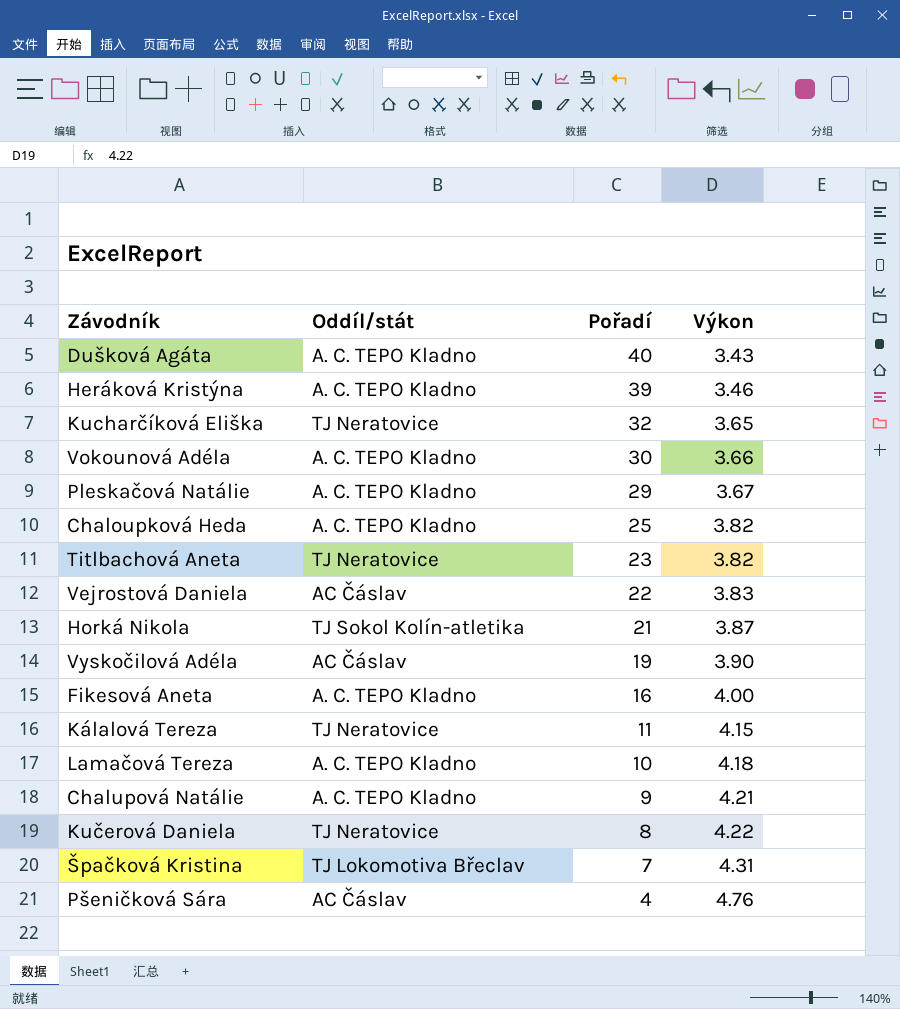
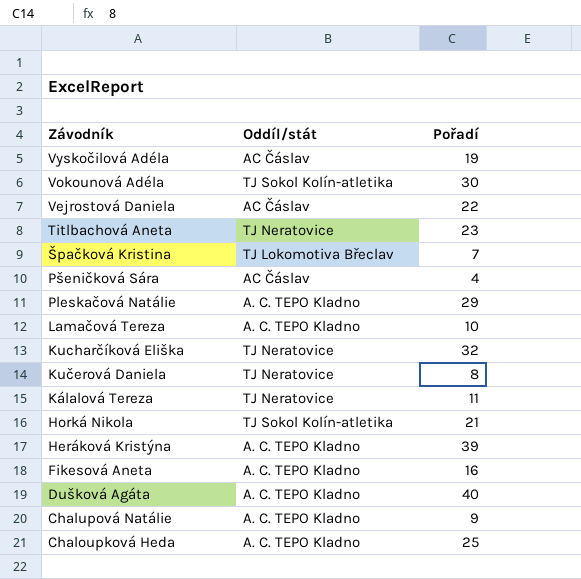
row order: Pořadí descending -> Závodník descending
column Výkon | position: 4 -> none
Vokounová Adéla | Oddíl/stát: A. C. TEPO Kladno -> TJ Sokol Kolín-atletika

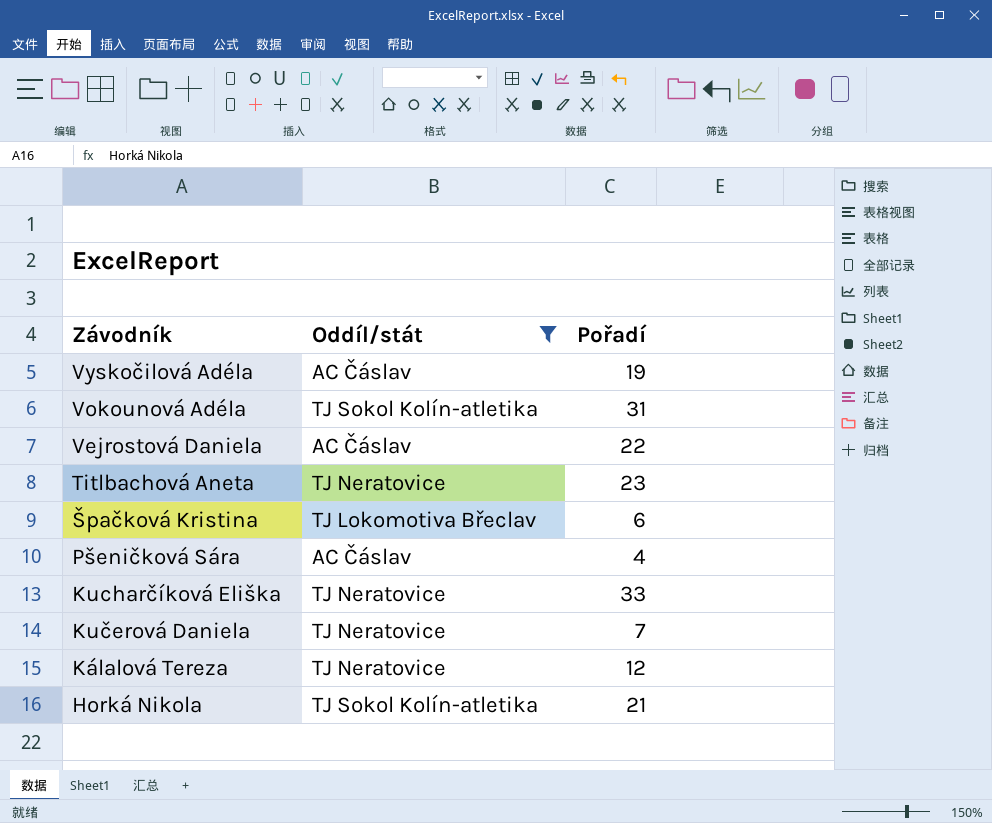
filter: none -> Oddíl/stát != A. C. TEPO Kladno
Vokounová Adéla | Pořadí: 30 -> 31
Špačková Kristina | Pořadí: 7 -> 6
Kucharčíková Eliška | Pořadí: 32 -> 33
Kučerová Daniela | Pořadí: 8 -> 7
Kálalová Tereza | Pořadí: 11 -> 12

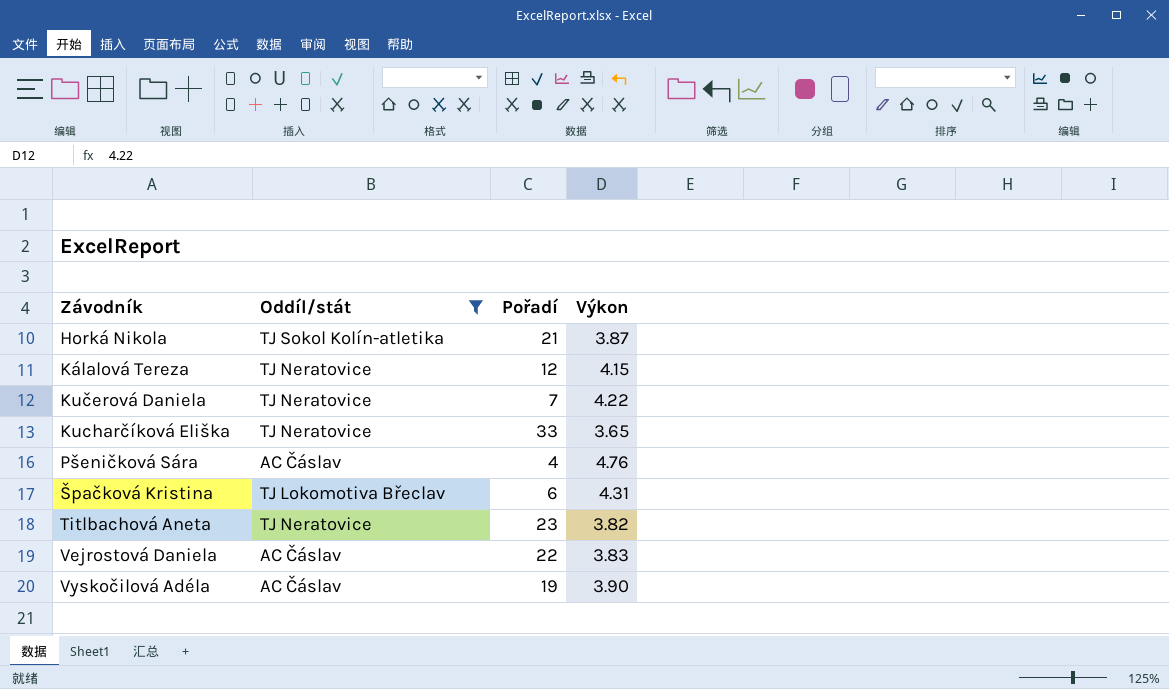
row order: Závodník descending -> Závodník ascending
column Výkon | position: none -> 4
row Vokounová Adéla: TJ Sokol Kolín-atletika | 31 -> none

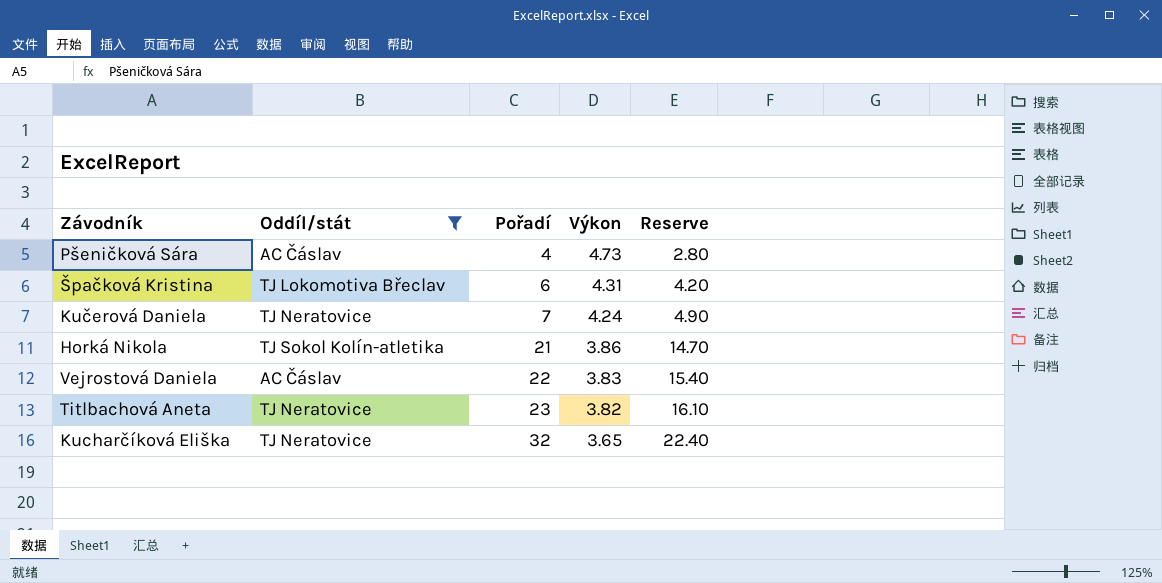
row order: Závodník ascending -> Pořadí ascending
column Reserve | formula: none -> [Pořadí] * 0.7
row Kálalová Tereza: TJ Neratovice | 12 | 4.15 -> none
row Vyskočilová Adéla: AC Čáslav | 19 | 3.90 -> none
Pšeničková Sára | Výkon: 4.76 -> 4.73
Kučerová Daniela | Výkon: 4.22 -> 4.24
Horká Nikola | Výkon: 3.87 -> 3.86
Kucharčíková Eliška | Pořadí: 33 -> 32

